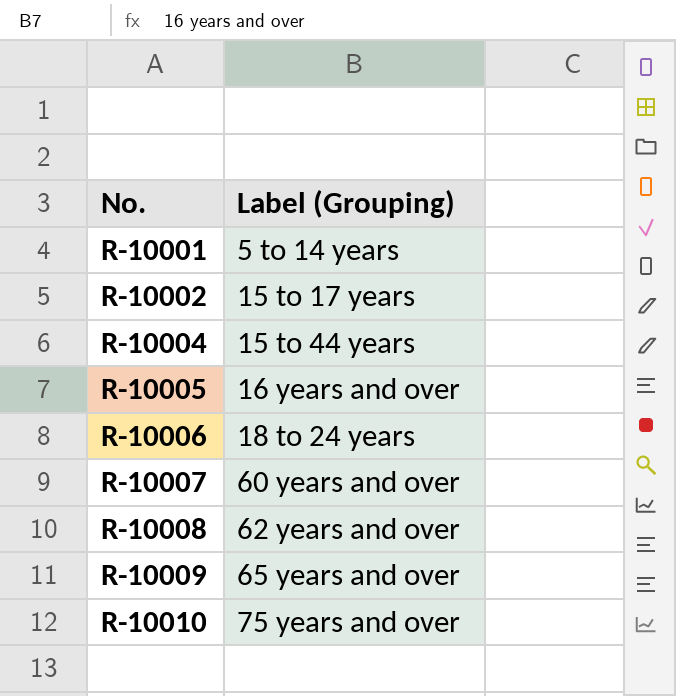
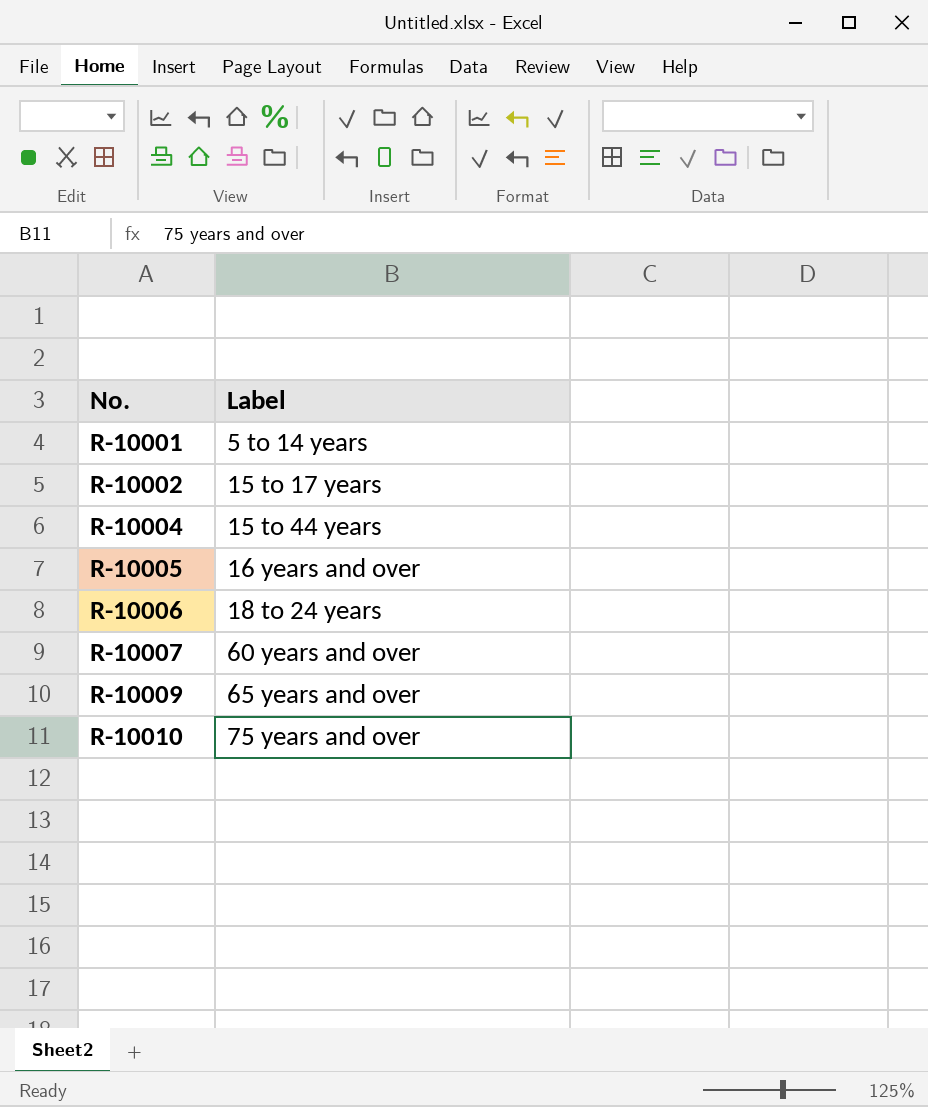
column name: Label (Grouping) -> Label
row R-10008: 62 years and over -> none

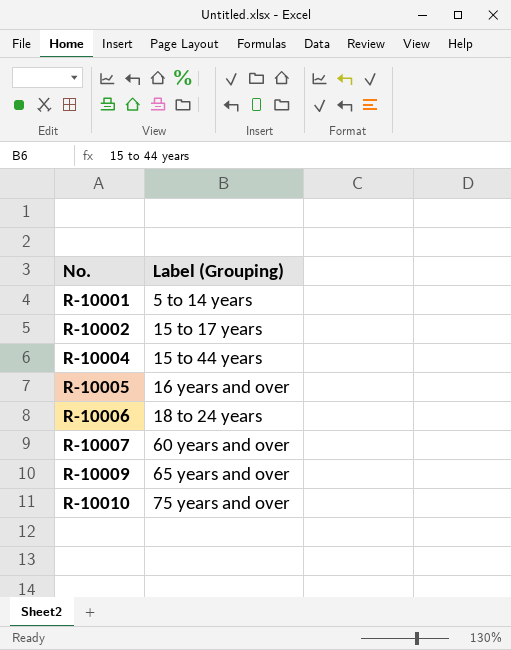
column name: Label -> Label (Grouping)

